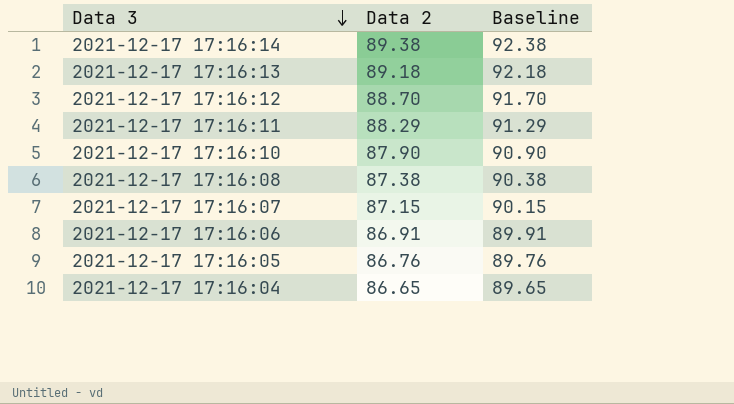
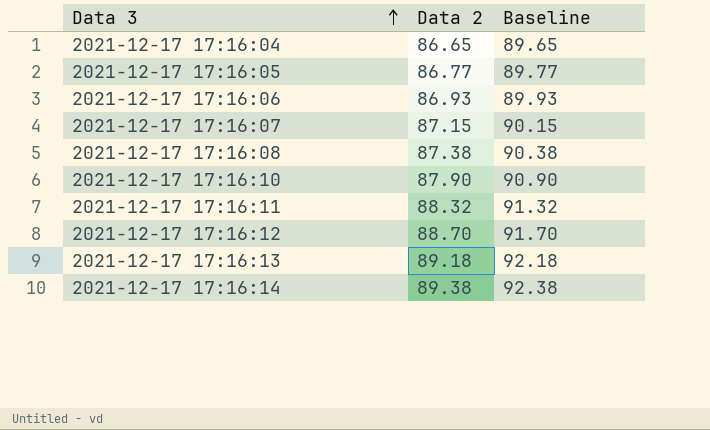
row order: Data 3 descending -> Data 3 ascending
2021-12-17 17:16:05 | Data 2: 86.76 -> 86.77
2021-12-17 17:16:05 | Baseline: 89.76 -> 89.77
2021-12-17 17:16:06 | Data 2: 86.91 -> 86.93
2021-12-17 17:16:06 | Baseline: 89.91 -> 89.93
2021-12-17 17:16:11 | Data 2: 88.29 -> 88.32
2021-12-17 17:16:11 | Baseline: 91.29 -> 91.32

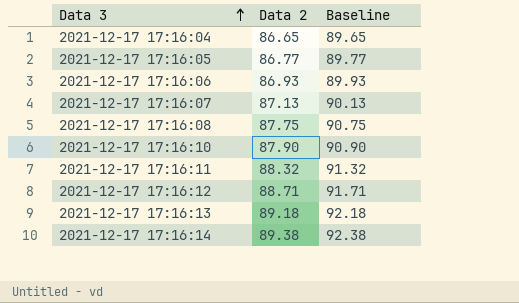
2021-12-17 17:16:07 | Data 2: 87.15 -> 87.13
2021-12-17 17:16:07 | Baseline: 90.15 -> 90.13
2021-12-17 17:16:08 | Data 2: 87.38 -> 87.75
2021-12-17 17:16:08 | Baseline: 90.38 -> 90.75
2021-12-17 17:16:12 | Data 2: 88.70 -> 88.71
2021-12-17 17:16:12 | Baseline: 91.70 -> 91.71

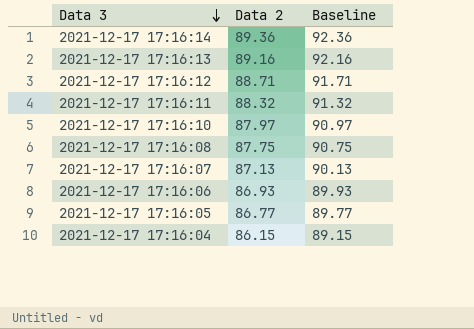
row order: Data 3 ascending -> Data 3 descending
2021-12-17 17:16:14 | Data 2: 89.38 -> 89.36
2021-12-17 17:16:14 | Baseline: 92.38 -> 92.36
2021-12-17 17:16:13 | Data 2: 89.18 -> 89.16
2021-12-17 17:16:13 | Baseline: 92.18 -> 92.16
2021-12-17 17:16:10 | Data 2: 87.90 -> 87.97
2021-12-17 17:16:10 | Baseline: 90.90 -> 90.97
2021-12-17 17:16:04 | Data 2: 86.65 -> 86.15
2021-12-17 17:16:04 | Baseline: 89.65 -> 89.15

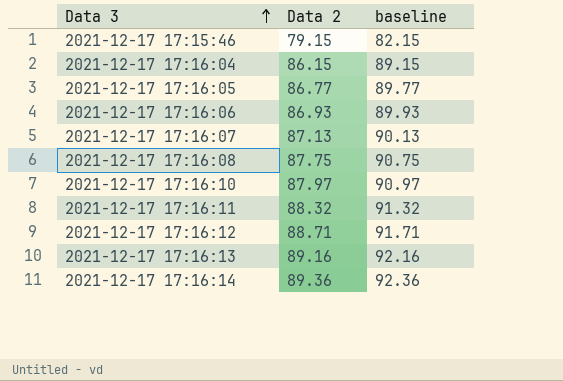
row order: Data 3 descending -> Data 3 ascending
column name: Baseline -> baseline
row 2021-12-17 17:15:46: none -> 79.15 | 82.15

